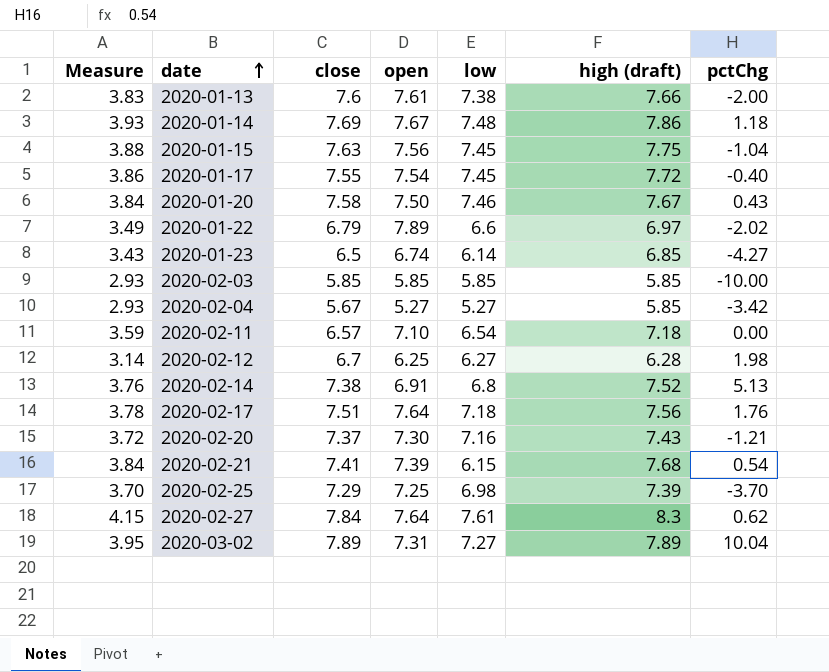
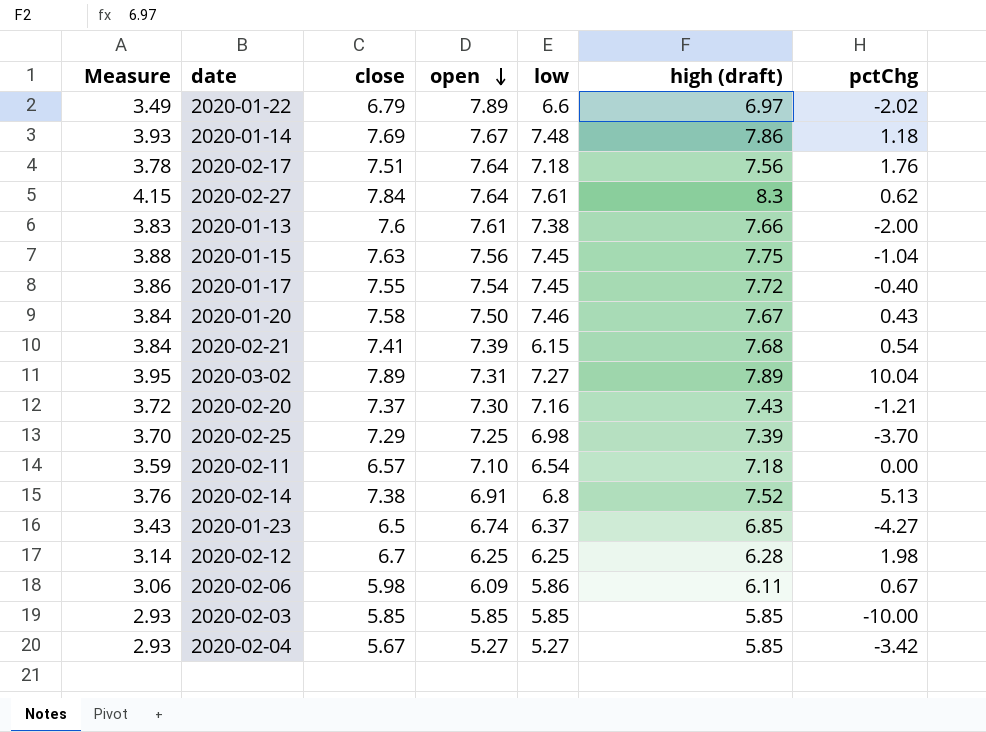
row order: date ascending -> open descending
2020-01-23 | low: 6.14 -> 6.37
2020-02-12 | low: 6.27 -> 6.25
row 2020-02-06: none -> 3.06 | 5.98 | 6.09 | 5.86 | 6.11 | 0.67

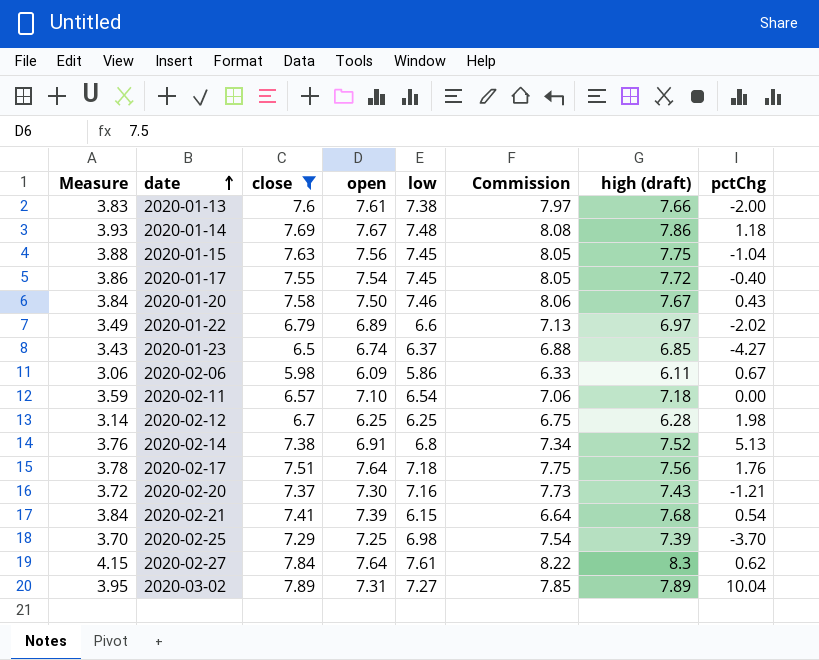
filter: none -> close >= 5.98
row order: open descending -> date ascending
column Commission | formula: none -> [low] * 1.08
2020-01-22 | open: 7.89 -> 6.89

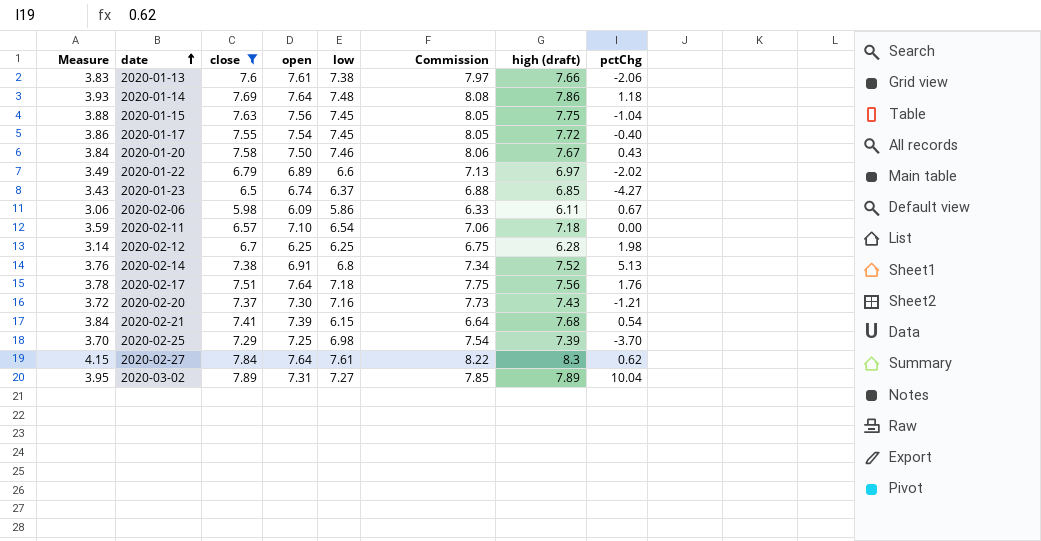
2020-01-13 | pctChg: -2.00 -> -2.06
2020-01-14 | open: 7.67 -> 7.64

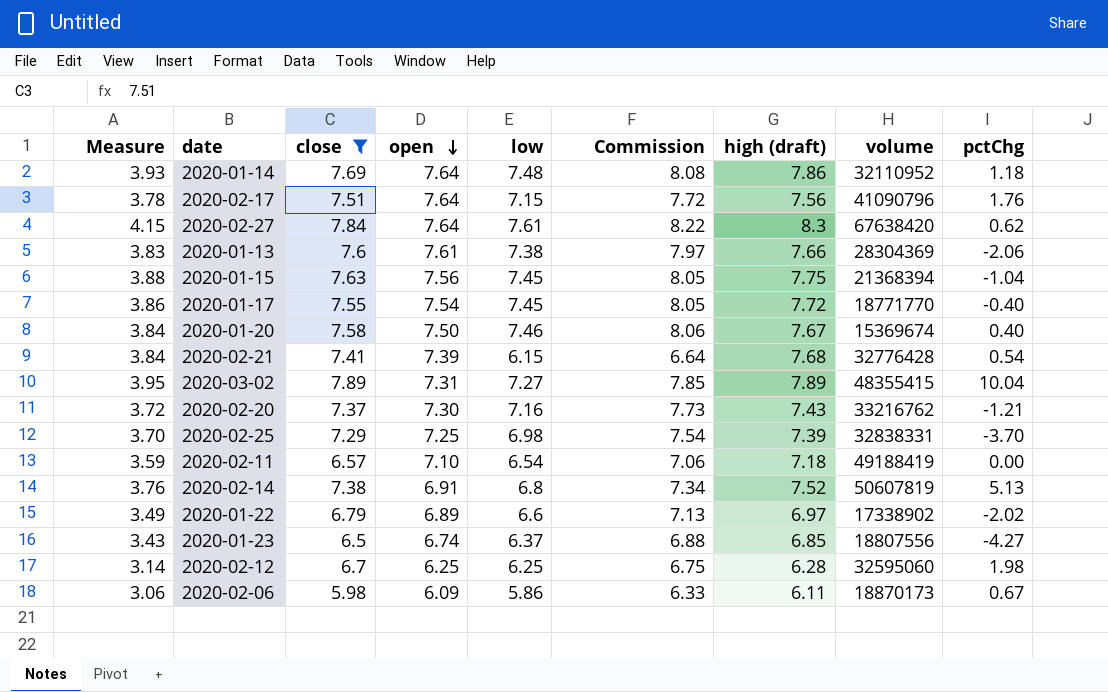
row order: date ascending -> open descending
column volume | position: none -> 8
2020-02-17 | low: 7.18 -> 7.15
2020-02-17 | Commission: 7.75 -> 7.72
2020-01-20 | pctChg: 0.43 -> 0.40

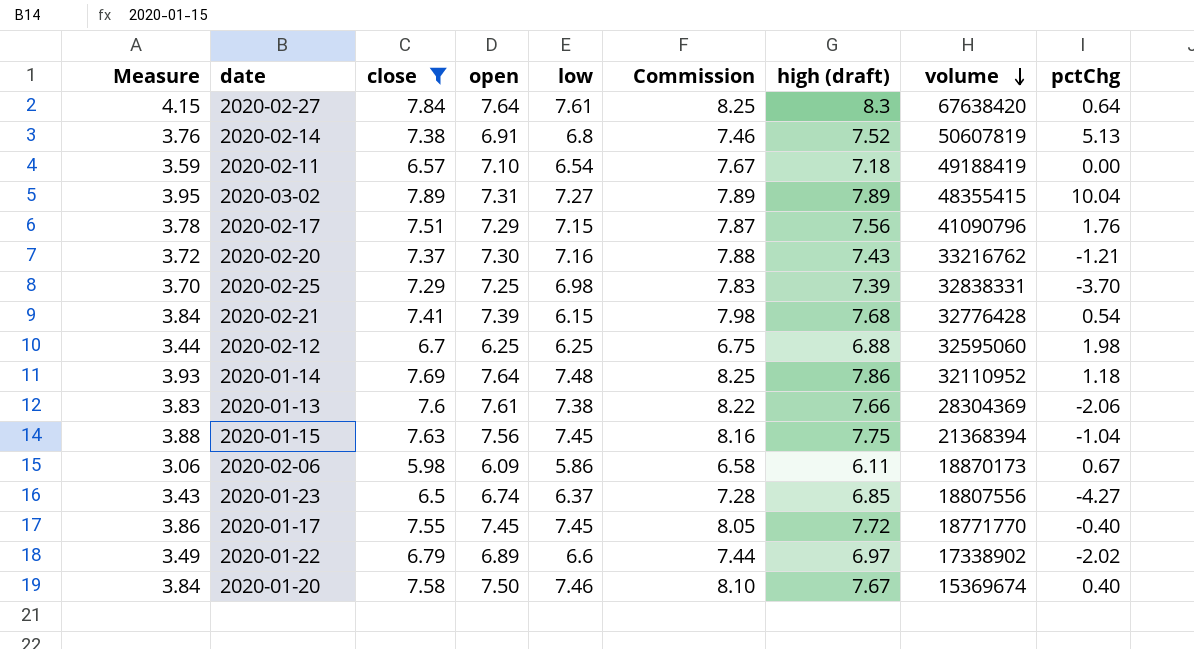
row order: open descending -> volume descending
column Commission | formula: [low] * 1.08 -> [open] * 1.08
2020-02-27 | pctChg: 0.62 -> 0.64
2020-02-17 | open: 7.64 -> 7.29
2020-02-12 | Measure: 3.14 -> 3.44
2020-02-12 | high (draft): 6.28 -> 6.88
2020-01-17 | open: 7.54 -> 7.45

